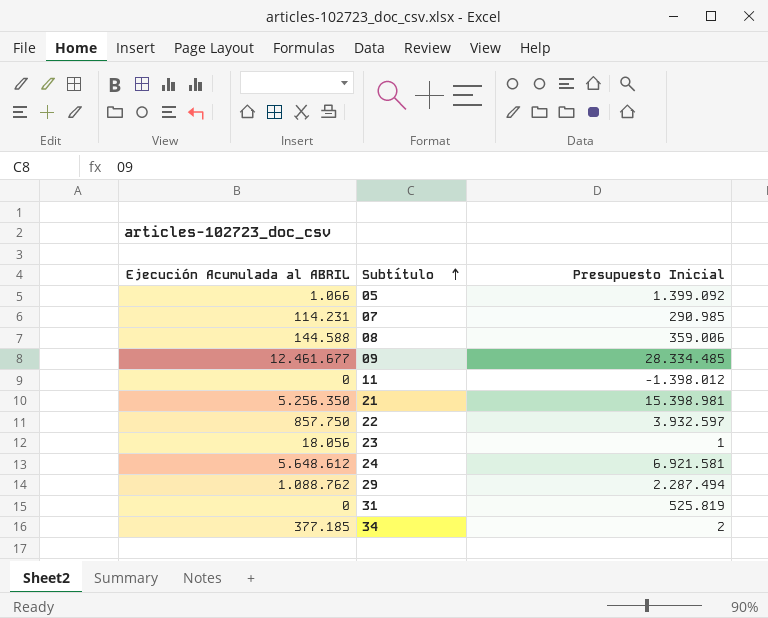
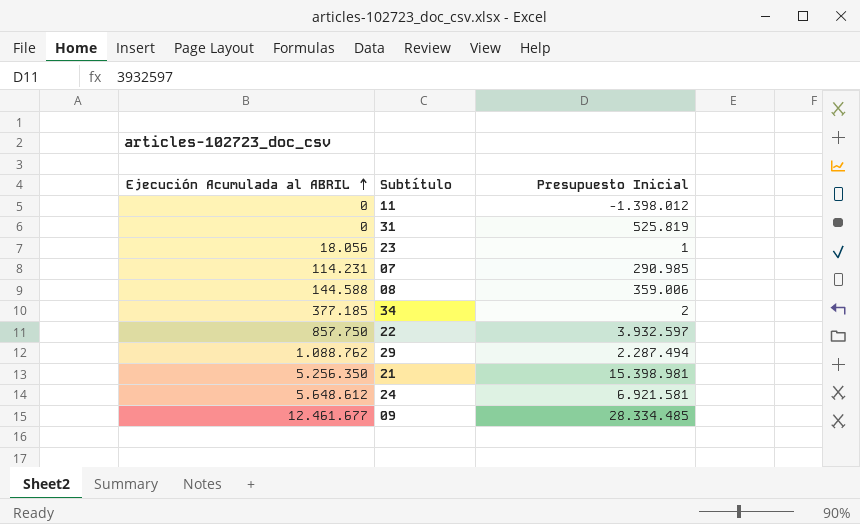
row order: Subtítulo ascending -> Ejecución Acumulada al ABRIL ascending
row 05: 1.066 | 1.399.092 -> none

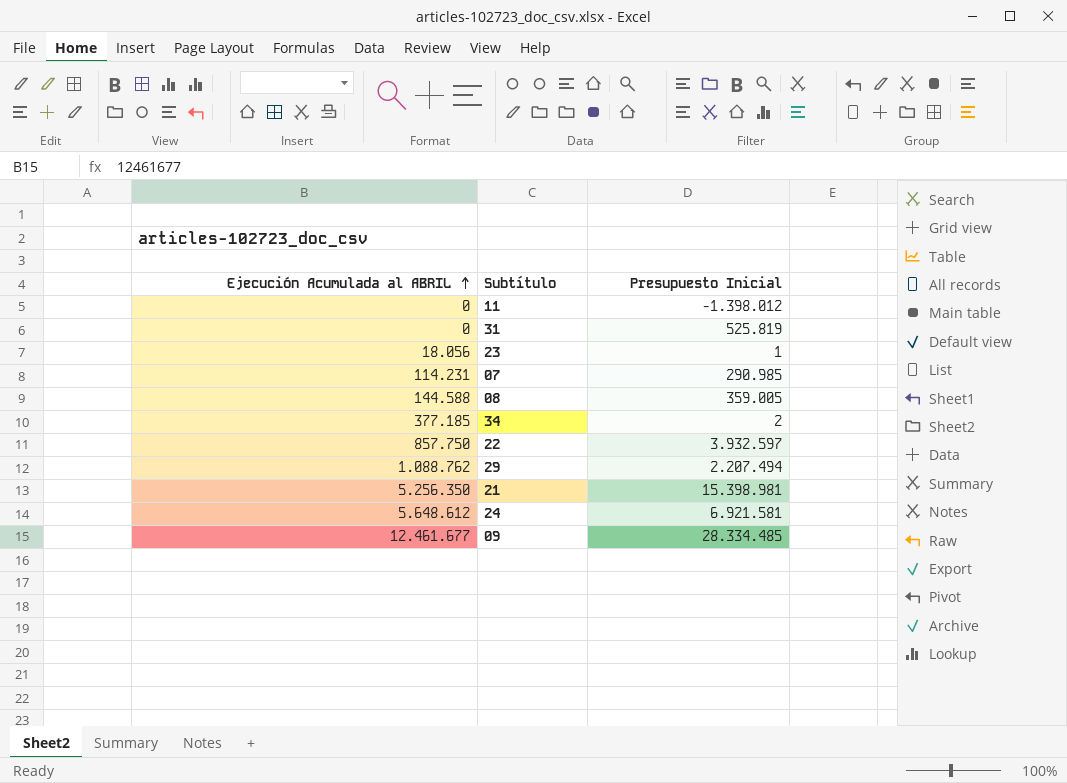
08 | Presupuesto Inicial: 359.006 -> 359.005
29 | Presupuesto Inicial: 2.287.494 -> 2.207.494

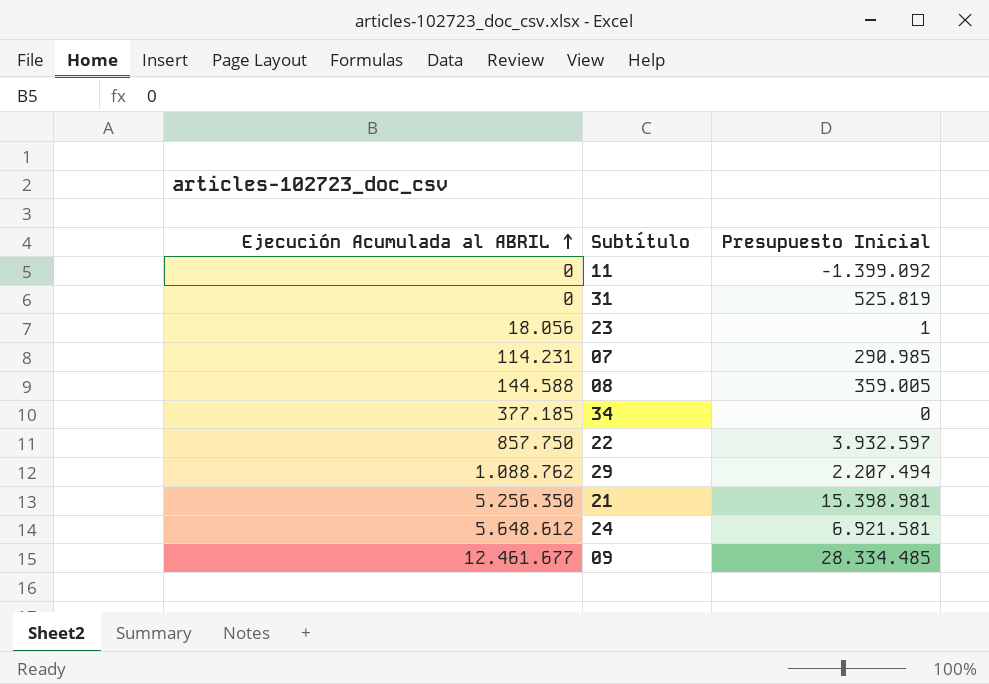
11 | Presupuesto Inicial: -1.398.012 -> -1.399.092
34 | Presupuesto Inicial: 2 -> 0

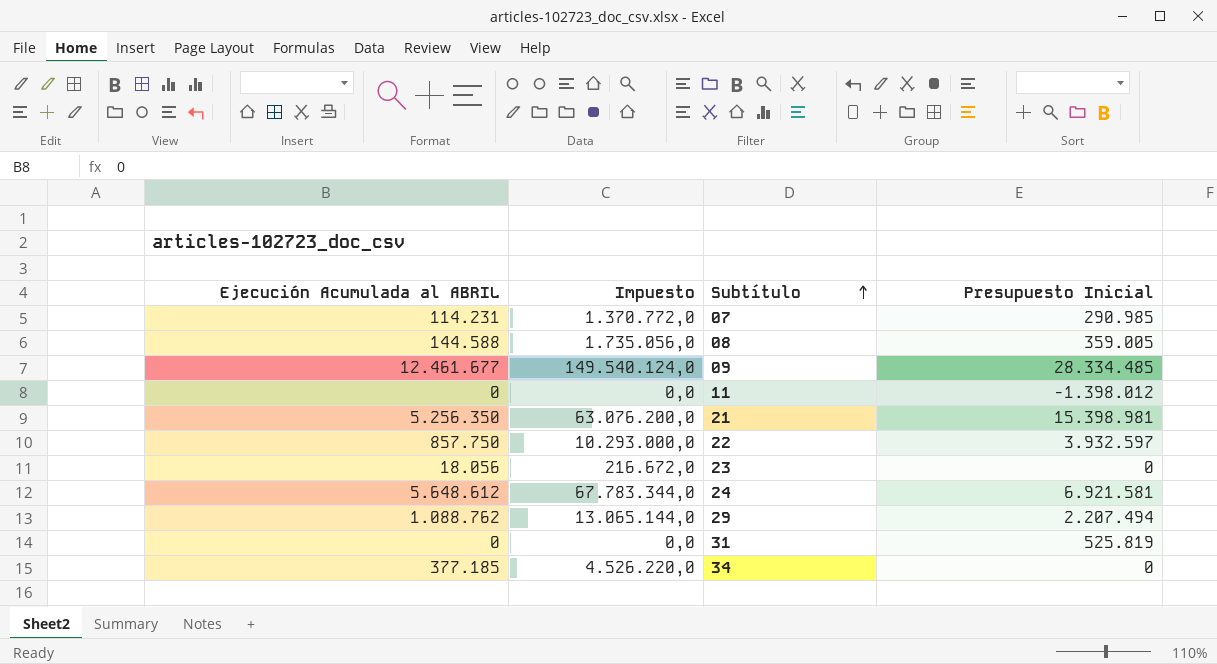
row order: Ejecución Acumulada al ABRIL ascending -> Subtítulo ascending
column Impuesto | formula: none -> [Ejecución Acumulada al ABRIL] * 12
11 | Presupuesto Inicial: -1.399.092 -> -1.398.012
23 | Presupuesto Inicial: 1 -> 0

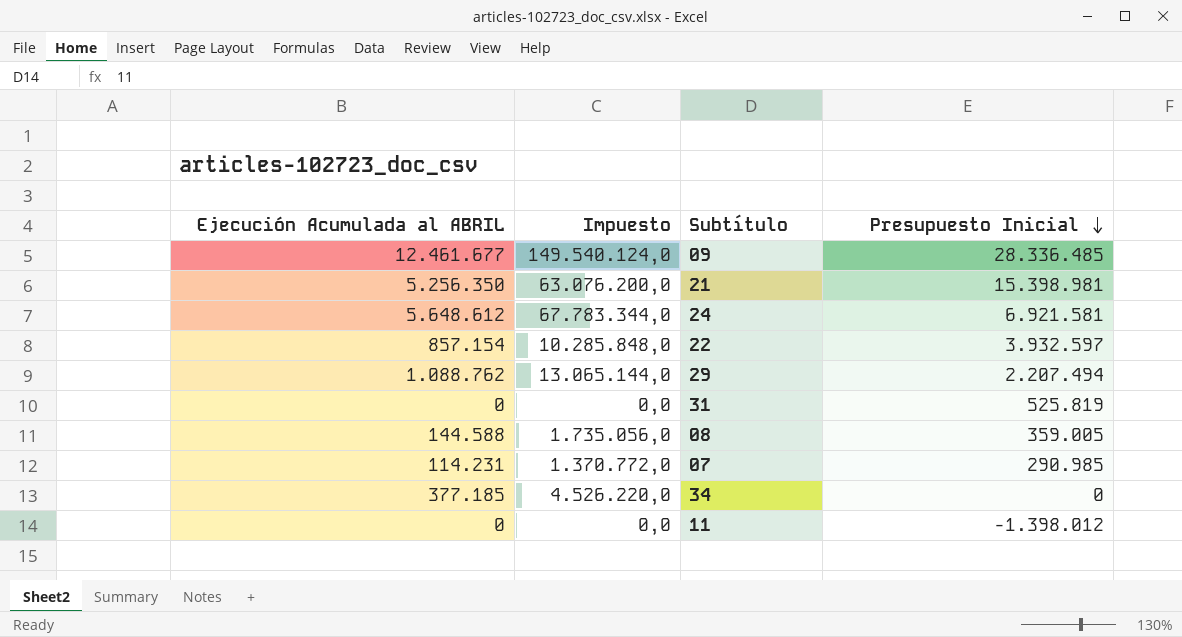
row order: Subtítulo ascending -> Presupuesto Inicial descending
row 23: 18.056 | 216.672,0 | 0 -> none
09 | Presupuesto Inicial: 28.334.485 -> 28.336.485
22 | Ejecución Acumulada al ABRIL: 857.750 -> 857.154
22 | Impuesto: 10.293.000,0 -> 10.285.848,0

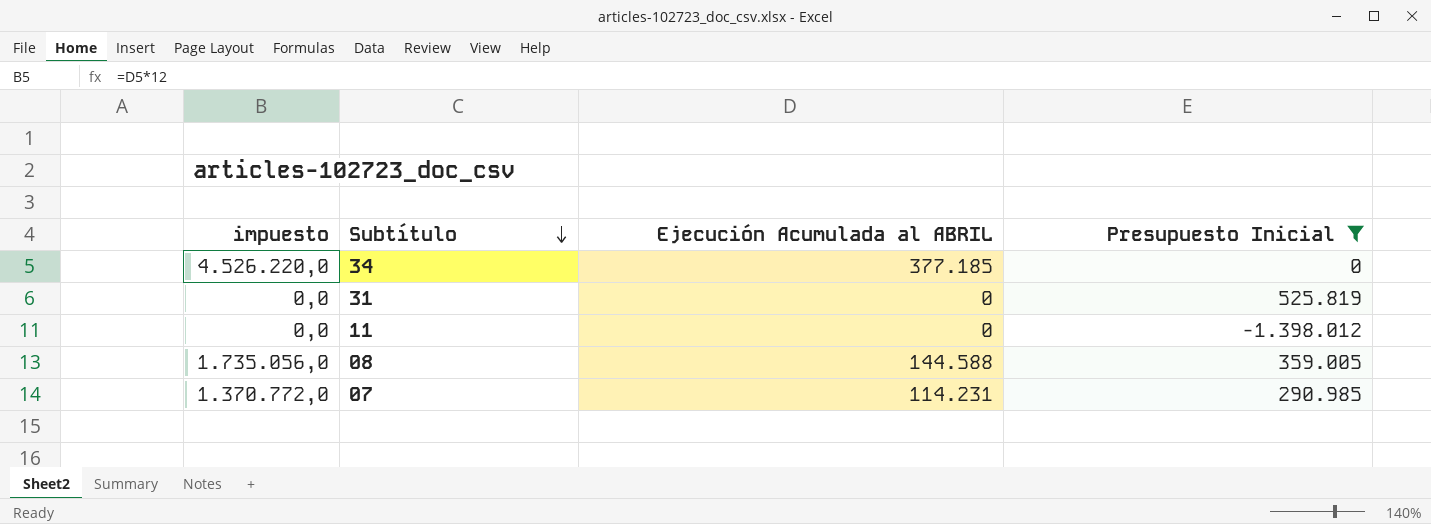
filter: none -> Presupuesto Inicial <= 525.819
row order: Presupuesto Inicial descending -> Subtítulo descending
column name: Impuesto -> impuesto
column Ejecución Acumulada al ABRIL | position: 1 -> 3

